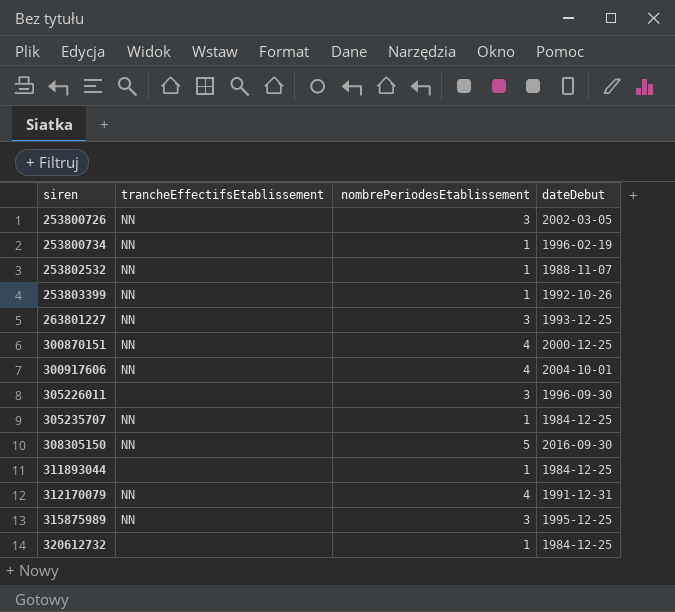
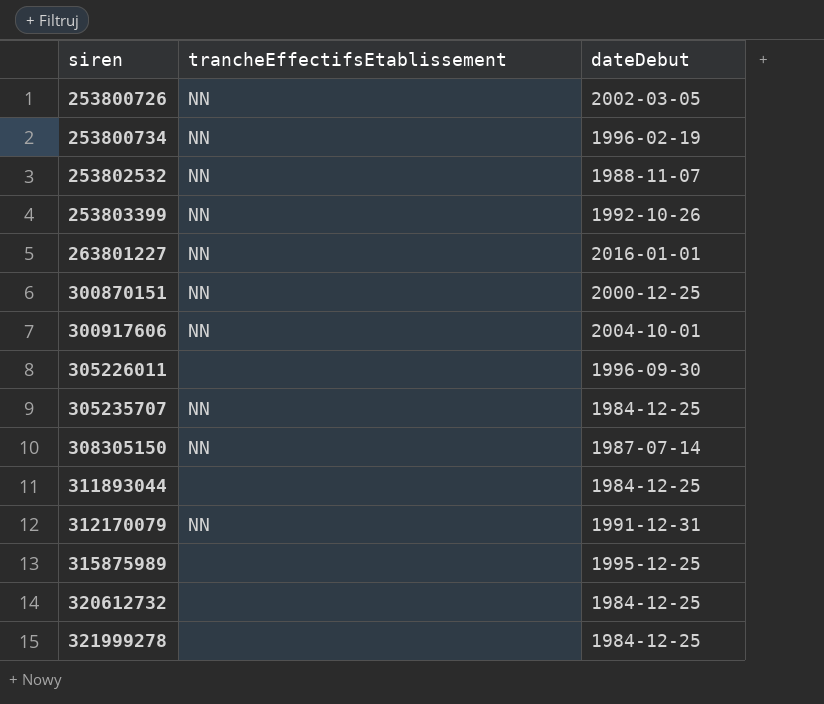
column nombrePeriodesEtablissement | position: 3 -> none
263801227 | dateDebut: 1993-12-25 -> 2016-01-01
308305150 | dateDebut: 2016-09-30 -> 1987-07-14
315875989 | trancheEffectifsEtablissement: NN -> none
row 321999278: none -> none | 1984-12-25

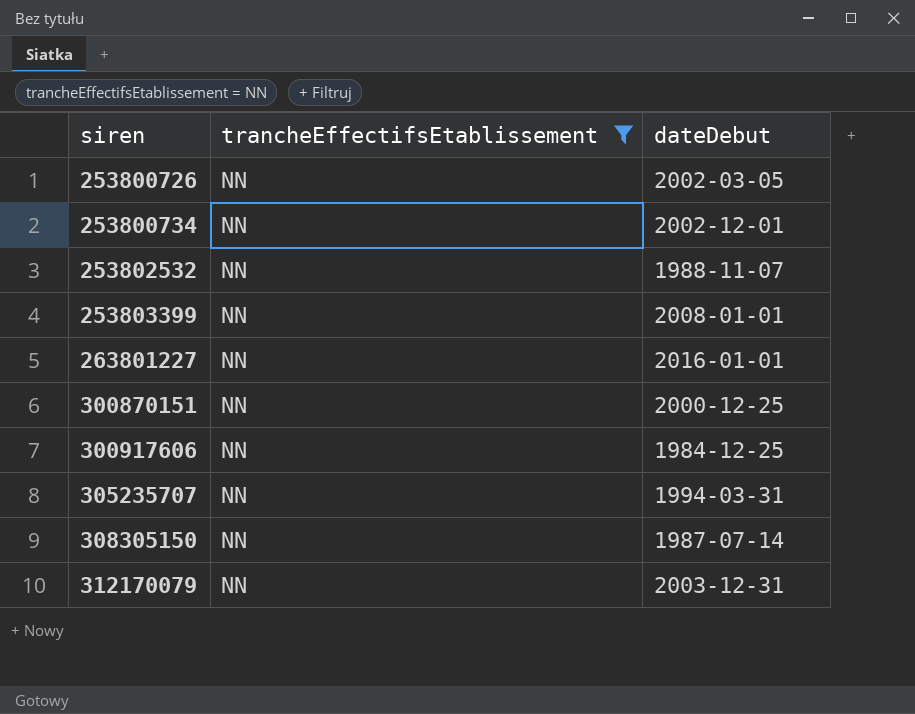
filter: none -> trancheEffectifsEtablissement = NN
253800734 | dateDebut: 1996-02-19 -> 2002-12-01
253803399 | dateDebut: 1992-10-26 -> 2008-01-01
300917606 | dateDebut: 2004-10-01 -> 1984-12-25
305235707 | dateDebut: 1984-12-25 -> 1994-03-31
312170079 | dateDebut: 1991-12-31 -> 2003-12-31

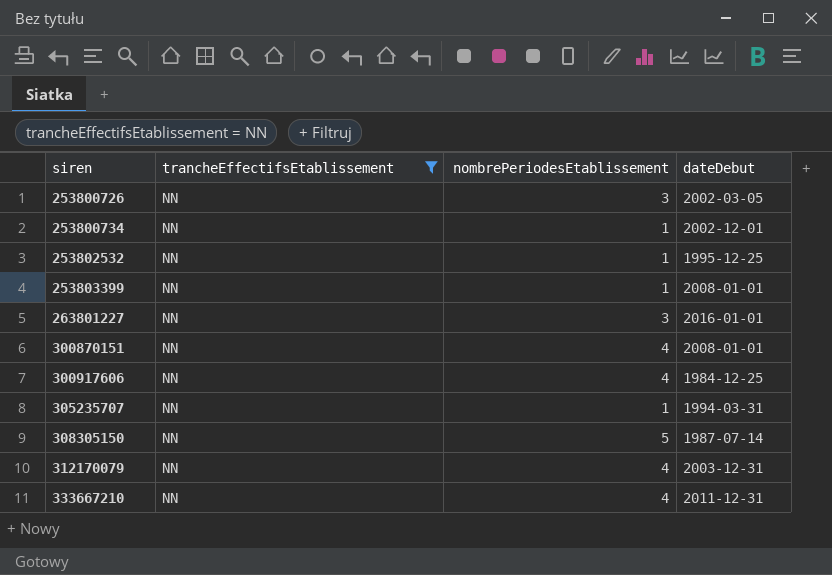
column nombrePeriodesEtablissement | position: none -> 3
253802532 | dateDebut: 1988-11-07 -> 1995-12-25
300870151 | dateDebut: 2000-12-25 -> 2008-01-01
row 333667210: none -> NN | 4 | 2011-12-31

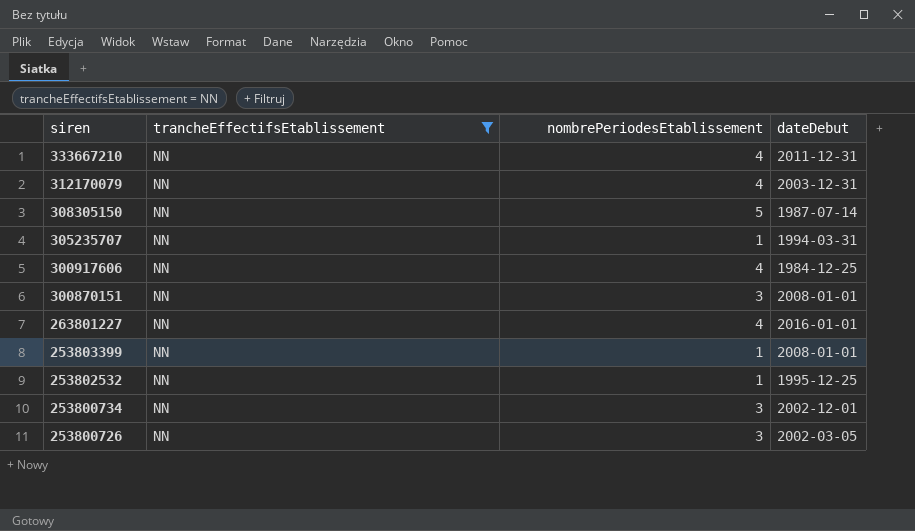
row order: siren ascending -> siren descending
300870151 | nombrePeriodesEtablissement: 4 -> 3
263801227 | nombrePeriodesEtablissement: 3 -> 4
253800734 | nombrePeriodesEtablissement: 1 -> 3

